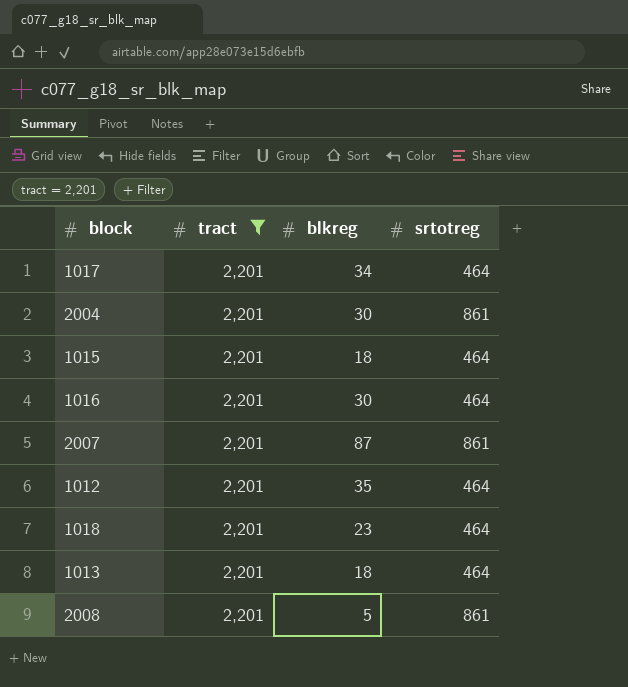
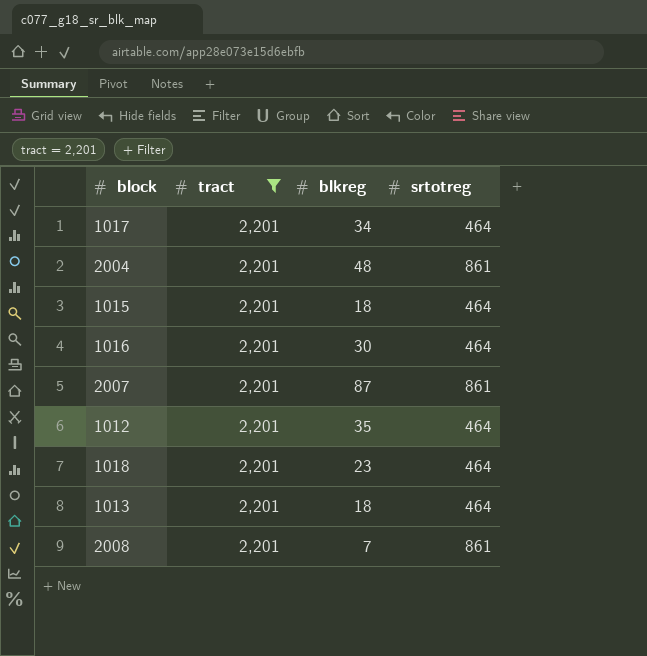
2004 | blkreg: 30 -> 48
2008 | blkreg: 5 -> 7

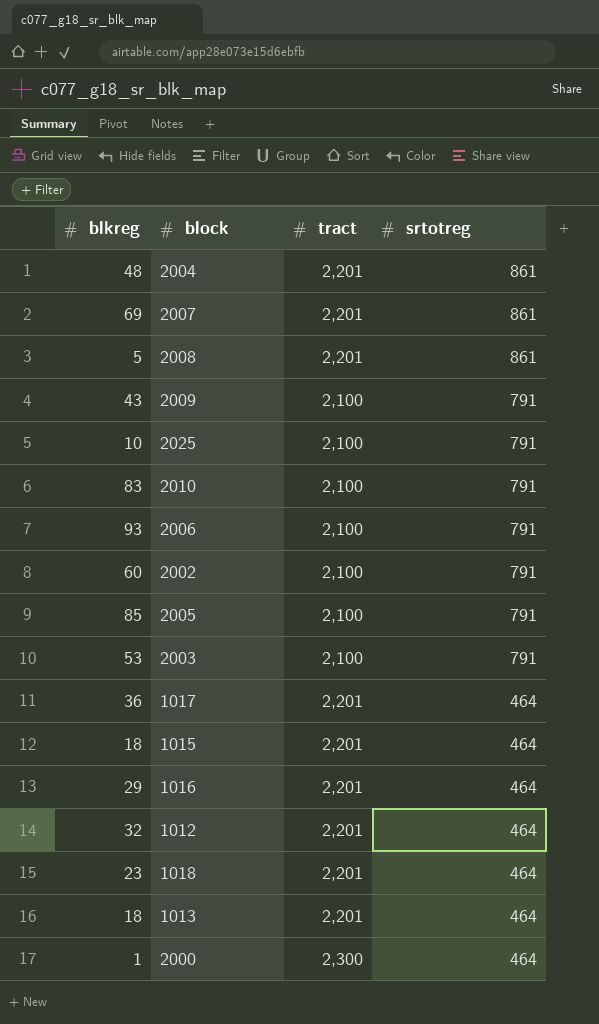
filter: tract = 2,201 -> none
row order: none -> srtotreg descending
column blkreg | position: 3 -> 1
2007 | blkreg: 87 -> 69
2008 | blkreg: 7 -> 5
1017 | blkreg: 34 -> 36
1016 | blkreg: 30 -> 29
1012 | blkreg: 35 -> 32

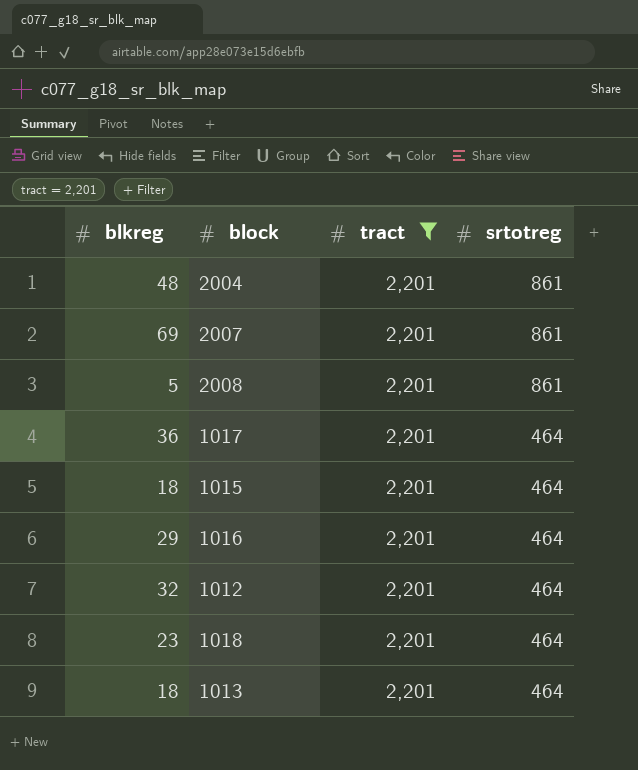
filter: none -> tract = 2,201

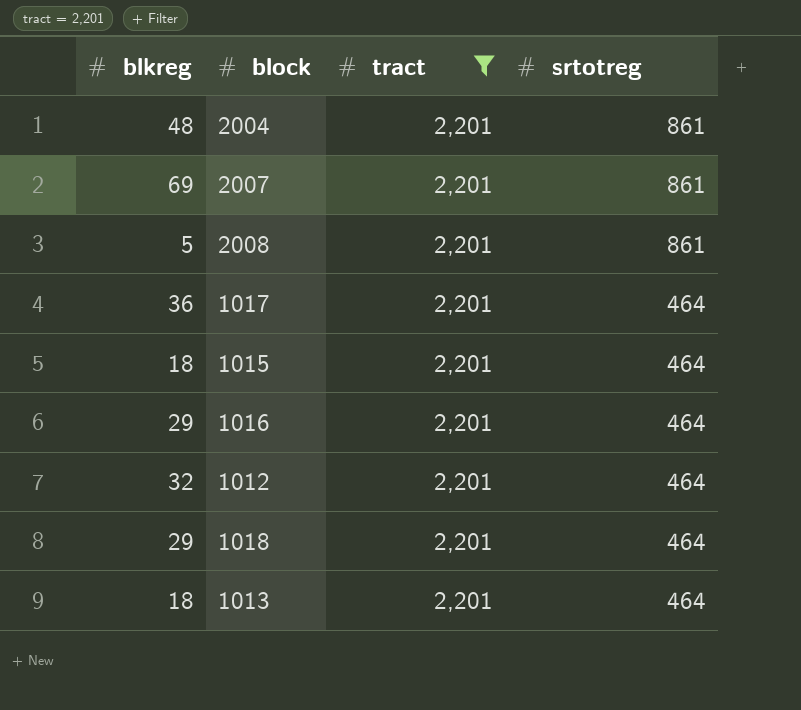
1018 | blkreg: 23 -> 29

